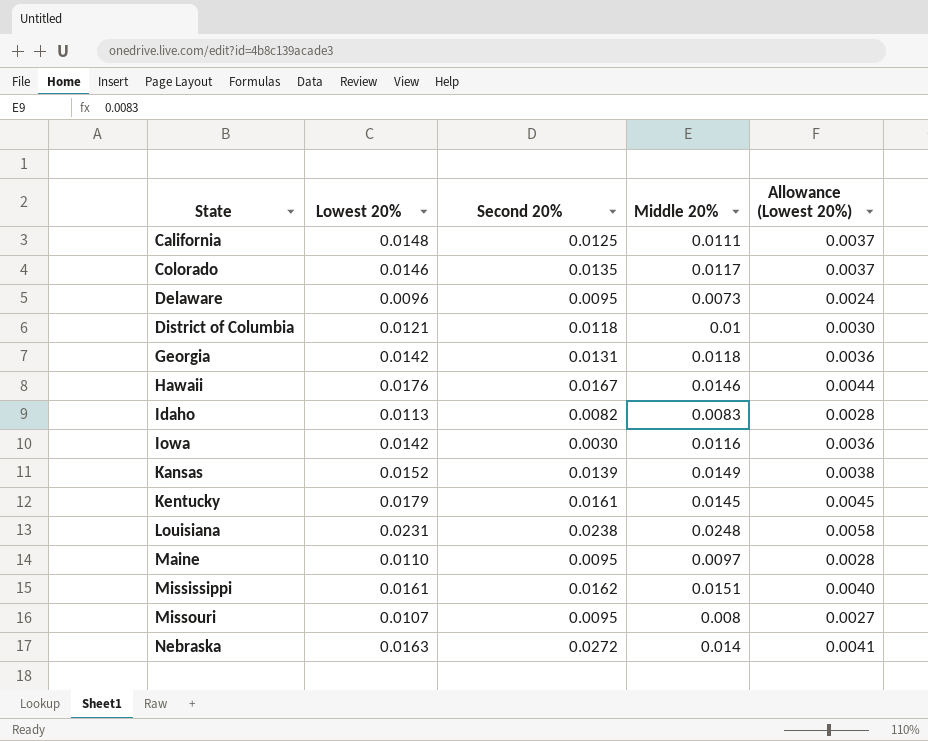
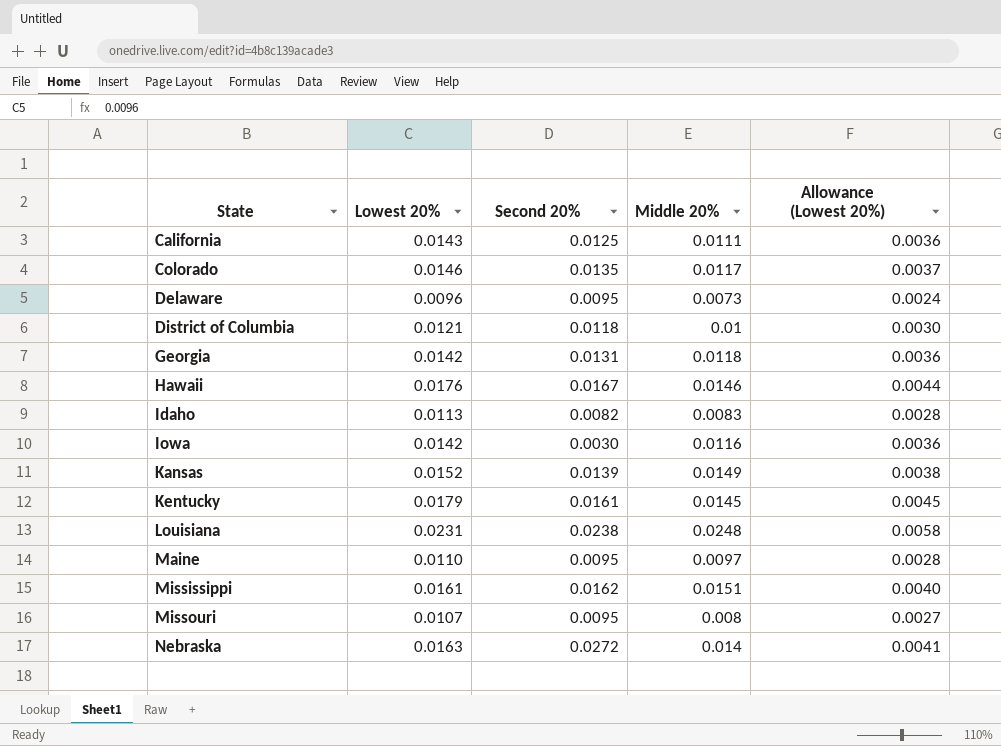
California | Lowest 20%: 0.0148 -> 0.0143
California | Allowance (Lowest 20%): 0.0037 -> 0.0036

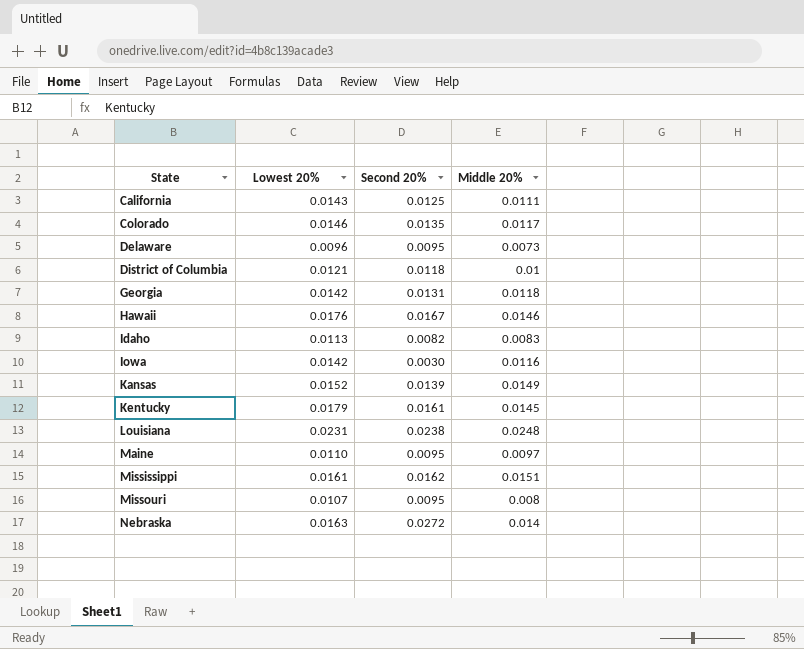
column Allowance (Lowest 20%) | formula: [Lowest 20%] * 0.25 -> none

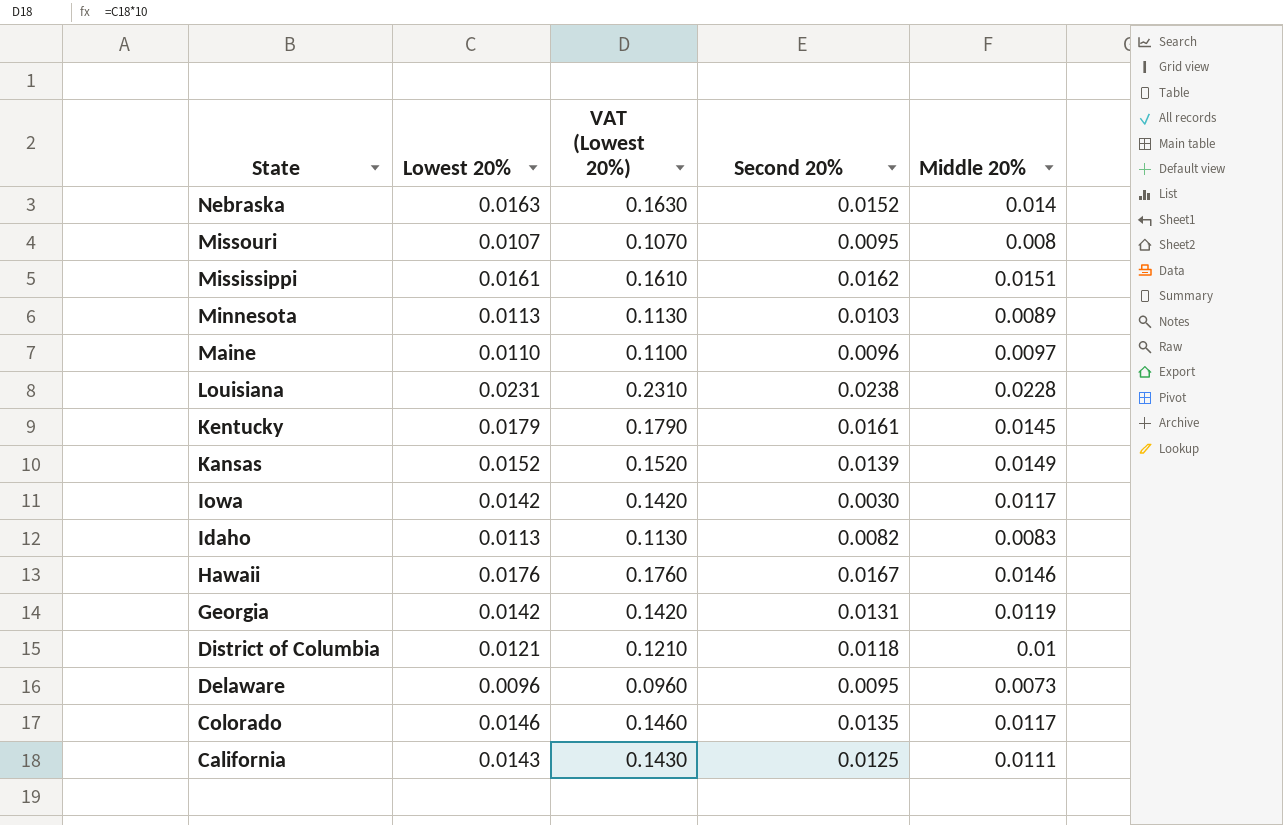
row order: State ascending -> State descending
column VAT (Lowest 20%) | formula: none -> [Lowest 20%] * 10
Nebraska | Second 20%: 0.0272 -> 0.0152
row Minnesota: none -> 0.0113 | 0.1130 | 0.0103 | 0.0089
Maine | Second 20%: 0.0095 -> 0.0096
Louisiana | Middle 20%: 0.0248 -> 0.0228
Iowa | Middle 20%: 0.0116 -> 0.0117
Georgia | Middle 20%: 0.0118 -> 0.0119

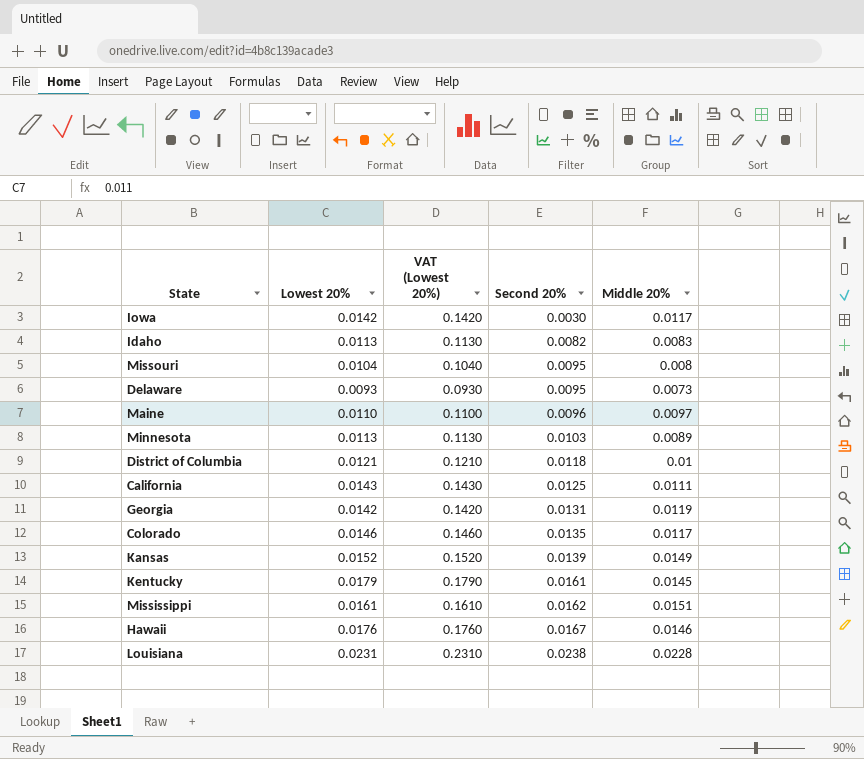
row order: State descending -> Second 20% ascending
row Nebraska: 0.0163 | 0.1630 | 0.0152 | 0.014 -> none
Missouri | Lowest 20%: 0.0107 -> 0.0104
Missouri | VAT (Lowest 20%): 0.1070 -> 0.1040
Delaware | Lowest 20%: 0.0096 -> 0.0093
Delaware | VAT (Lowest 20%): 0.0960 -> 0.0930

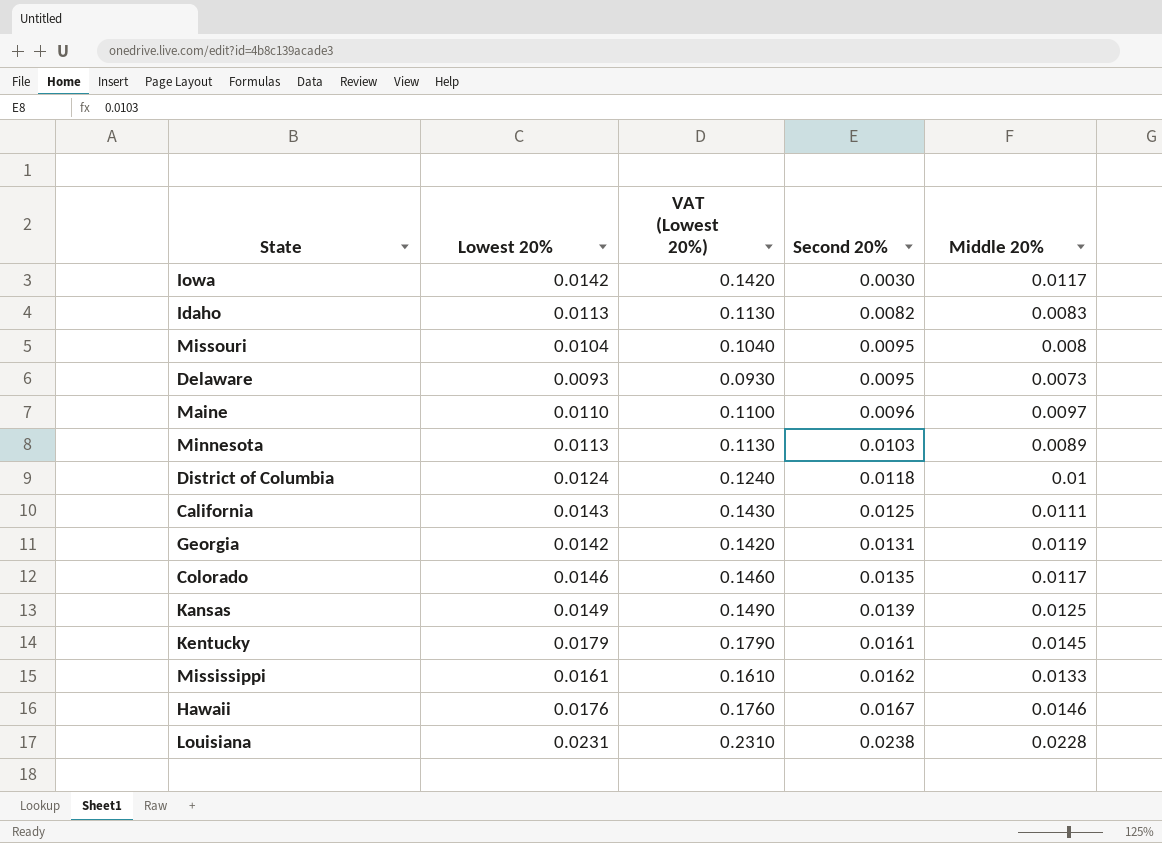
District of Columbia | Lowest 20%: 0.0121 -> 0.0124
District of Columbia | VAT (Lowest 20%): 0.1210 -> 0.1240
Kansas | Lowest 20%: 0.0152 -> 0.0149
Kansas | VAT (Lowest 20%): 0.1520 -> 0.1490
Kansas | Middle 20%: 0.0149 -> 0.0125
Mississippi | Middle 20%: 0.0151 -> 0.0133

